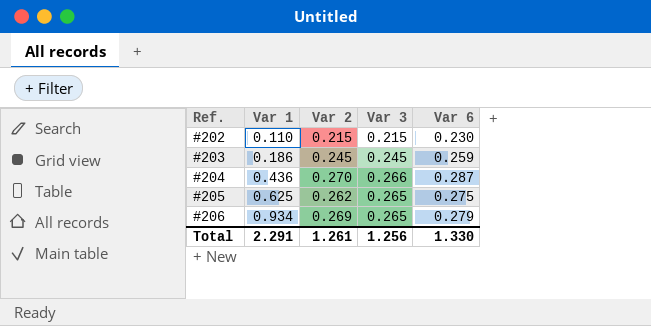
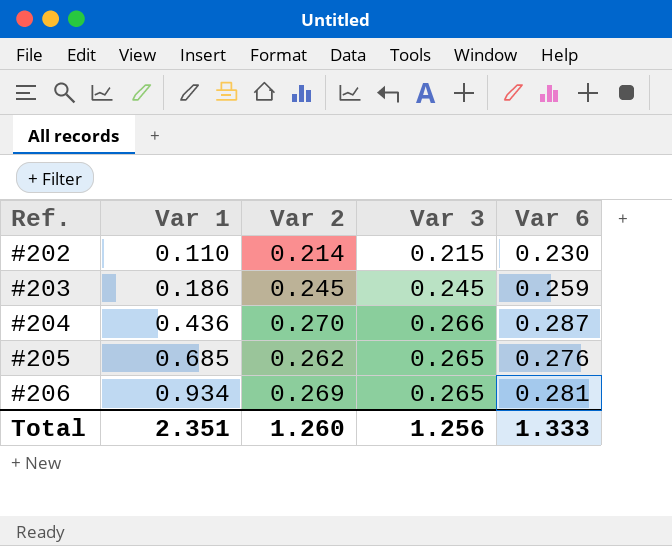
#202 | Var 2: 0.215 -> 0.214
#205 | Var 1: 0.625 -> 0.685
#205 | Var 6: 0.275 -> 0.276
#206 | Var 6: 0.279 -> 0.281
Total | Var 1: 2.291 -> 2.351
Total | Var 2: 1.261 -> 1.260
Total | Var 6: 1.330 -> 1.333

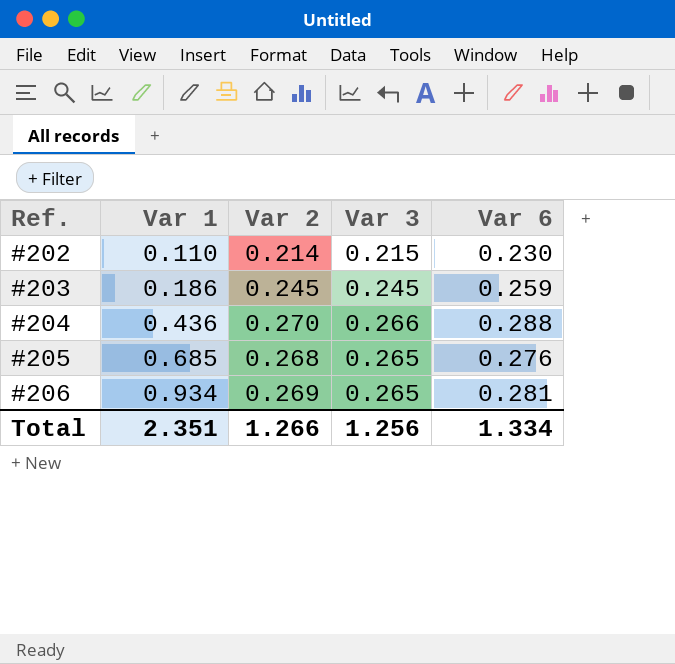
#204 | Var 6: 0.287 -> 0.288
#205 | Var 2: 0.262 -> 0.268
Total | Var 2: 1.260 -> 1.266
Total | Var 6: 1.333 -> 1.334

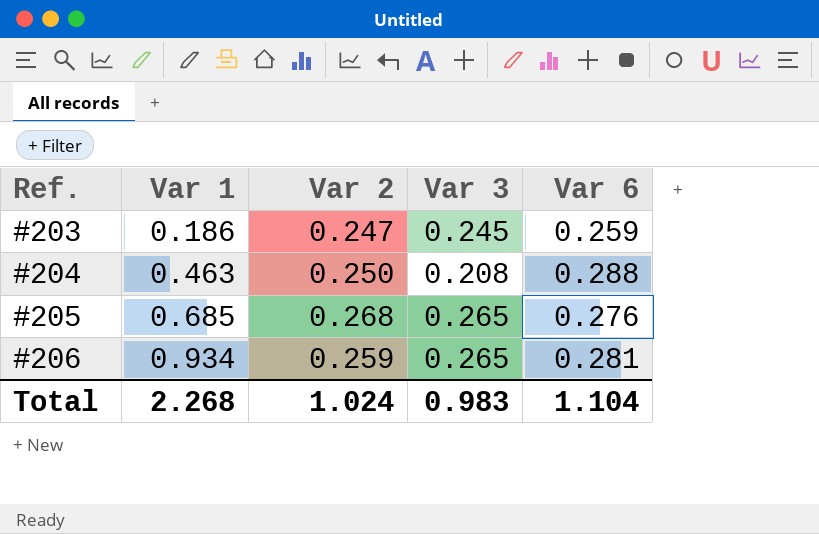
row #202: 0.110 | 0.214 | 0.215 | 0.230 -> none
#203 | Var 2: 0.245 -> 0.247
#204 | Var 1: 0.436 -> 0.463
#204 | Var 2: 0.270 -> 0.250
#204 | Var 3: 0.266 -> 0.208
#206 | Var 2: 0.269 -> 0.259
Total | Var 1: 2.351 -> 2.268
Total | Var 2: 1.266 -> 1.024
Total | Var 3: 1.256 -> 0.983
Total | Var 6: 1.334 -> 1.104

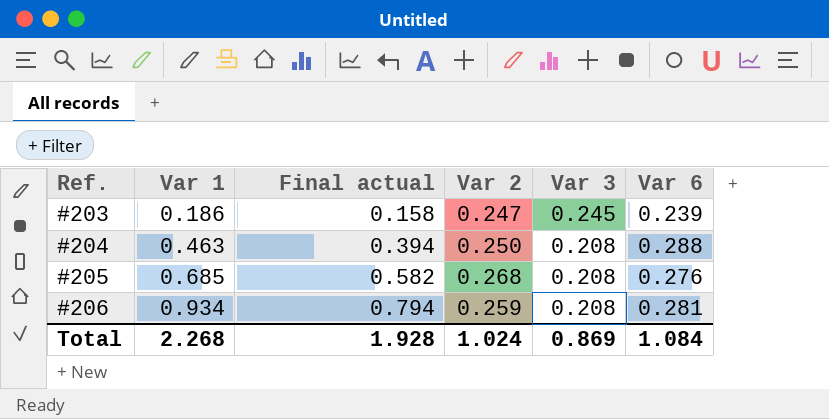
column Final actual | formula: none -> [Var 1] * 0.85
#203 | Var 6: 0.259 -> 0.239
#205 | Var 3: 0.265 -> 0.208
#206 | Var 3: 0.265 -> 0.208
Total | Var 3: 0.983 -> 0.869
Total | Var 6: 1.104 -> 1.084

